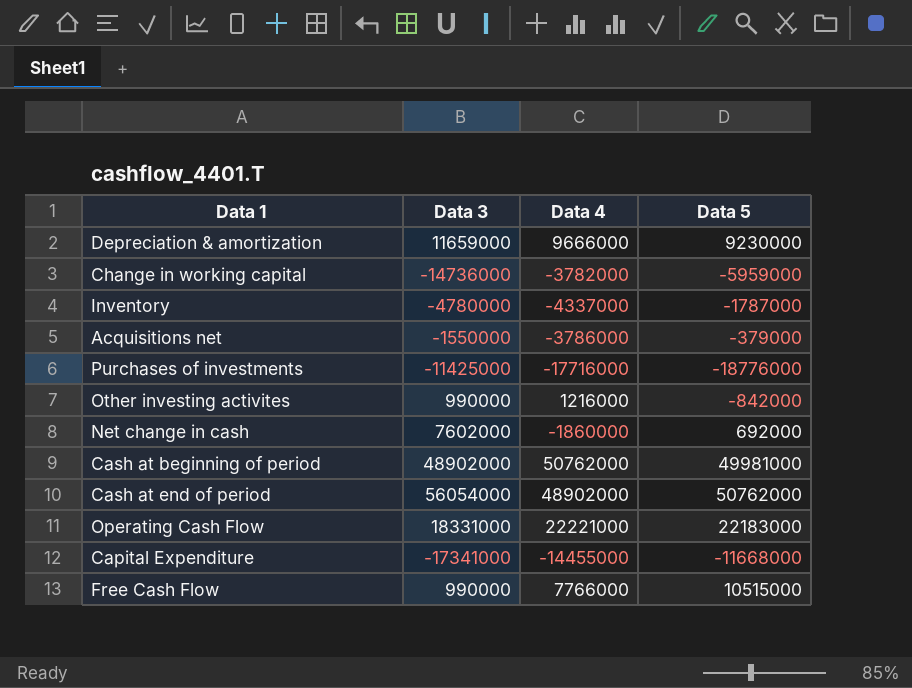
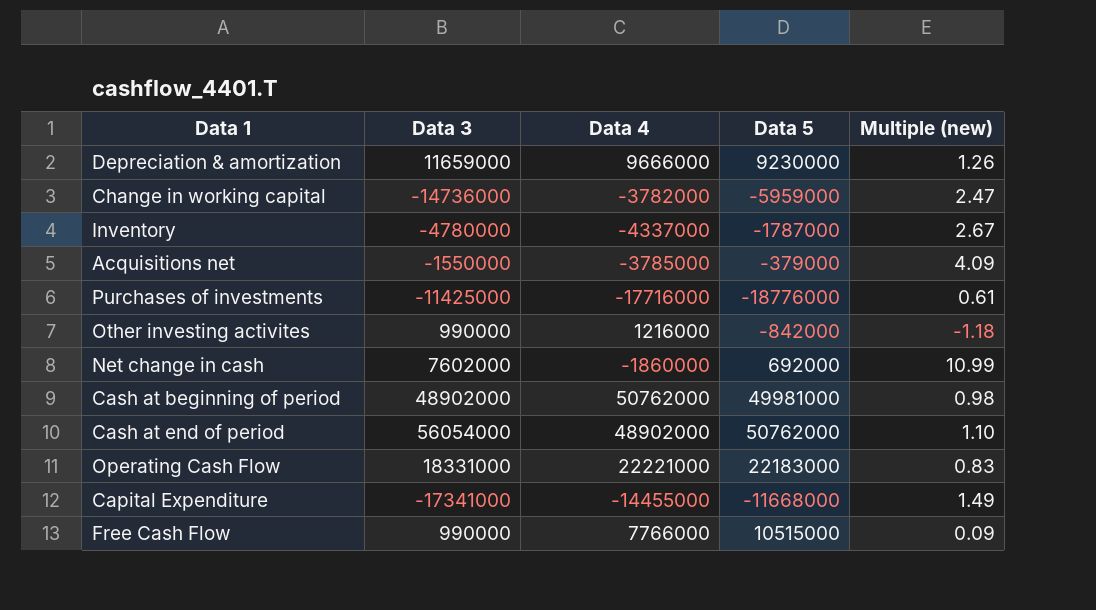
column Multiple (new) | formula: none -> [Data 3] / [Data 5]
Acquisitions net | Data 4: -3786000 -> -3785000

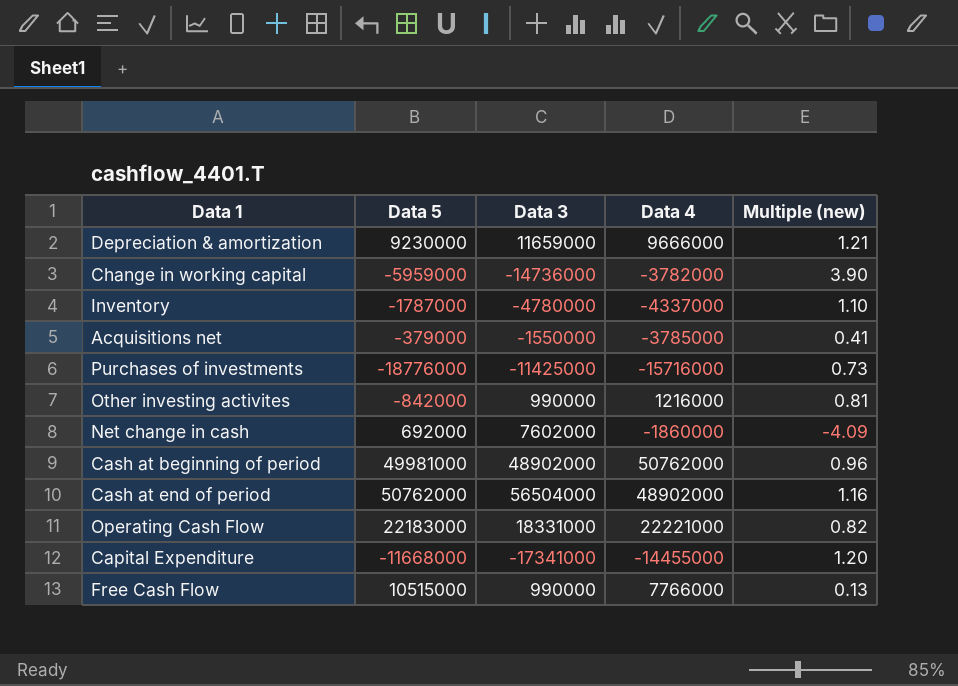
column Data 5 | position: 4 -> 2
column Multiple (new) | formula: [Data 3] / [Data 5] -> [Data 3] / [Data 4]
Purchases of investments | Data 4: -17716000 -> -15716000
Cash at end of period | Data 3: 56054000 -> 56504000

